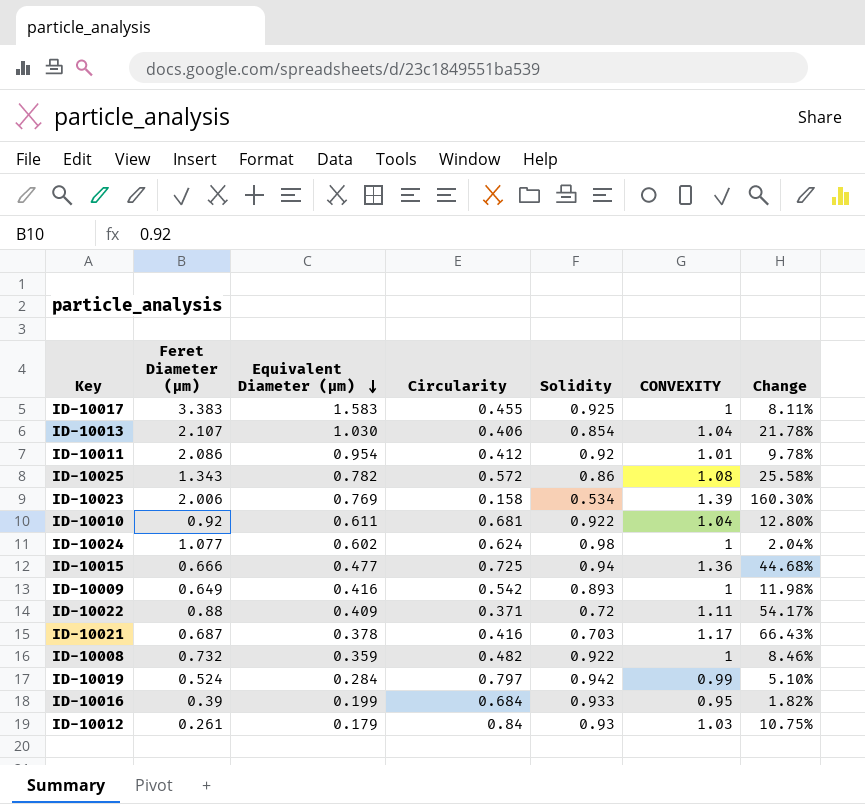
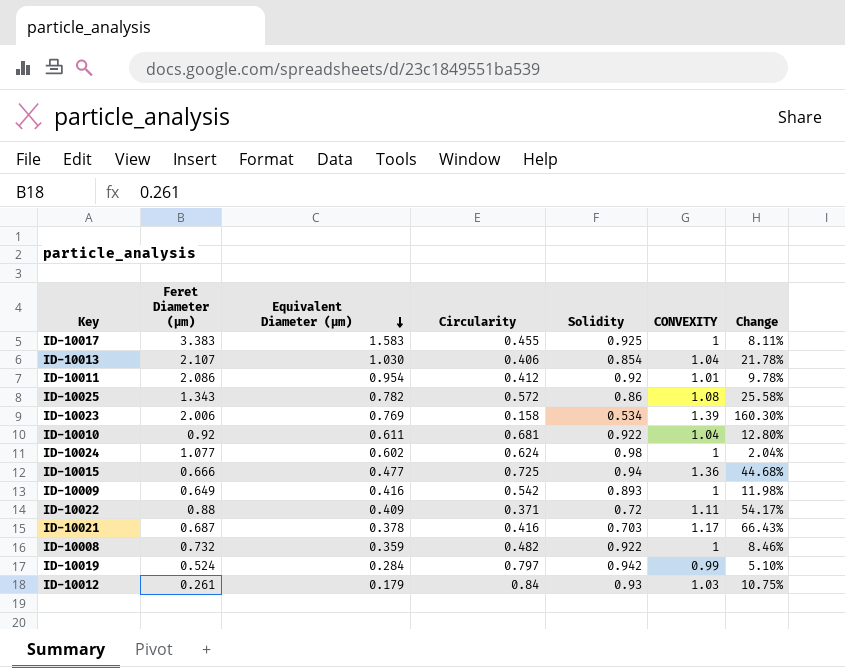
row ID-10016: 0.39 | 0.199 | 0.684 | 0.933 | 0.95 | 1.82% -> none

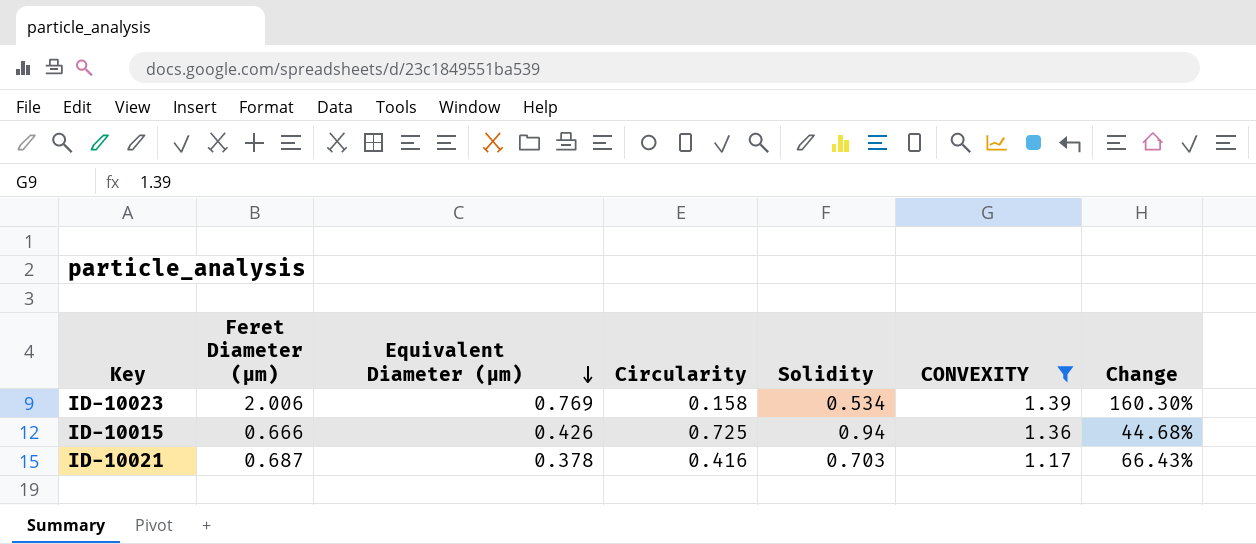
filter: none -> CONVEXITY >= 1.17
ID-10015 | Equivalent Diameter (µm): 0.477 -> 0.426

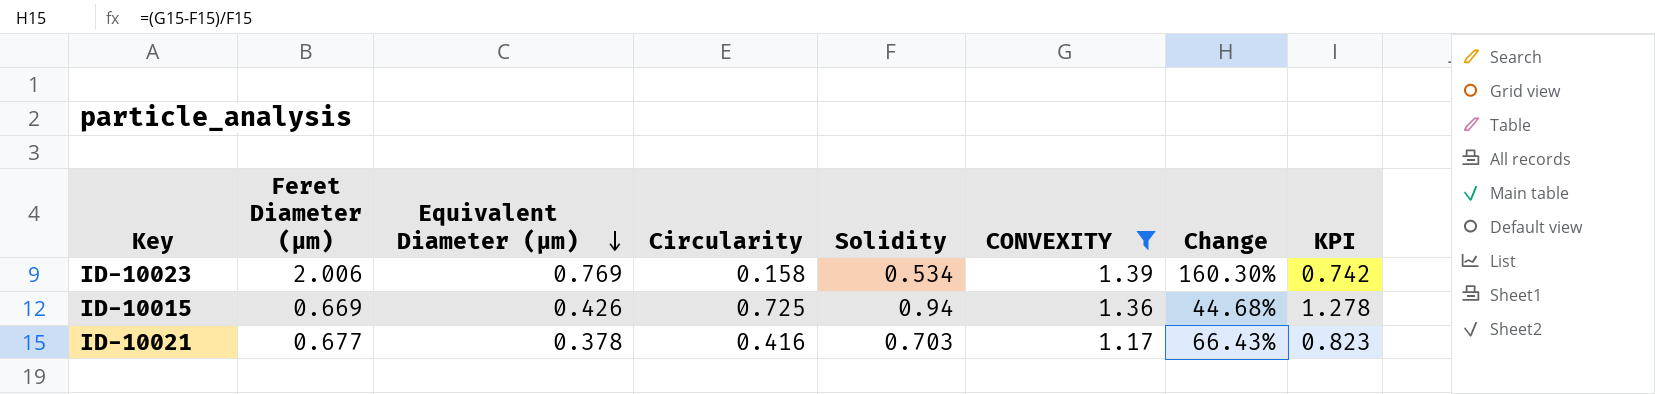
column KPI | formula: none -> [Solidity] * [CONVEXITY]
ID-10015 | Feret Diameter (µm): 0.666 -> 0.669
ID-10021 | Feret Diameter (µm): 0.687 -> 0.677

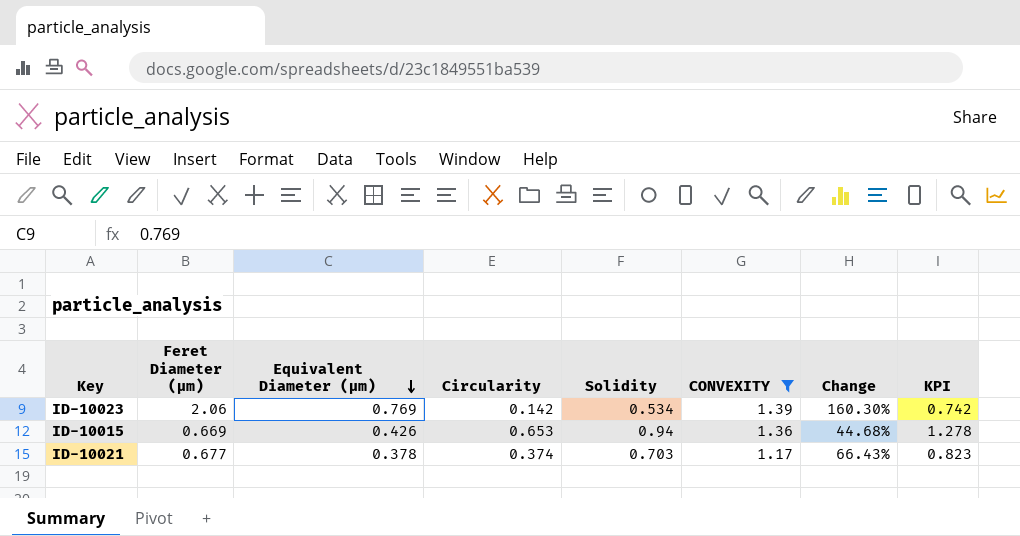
ID-10023 | Feret Diameter (µm): 2.006 -> 2.06
ID-10023 | Circularity: 0.158 -> 0.142
ID-10015 | Circularity: 0.725 -> 0.653
ID-10021 | Circularity: 0.416 -> 0.374

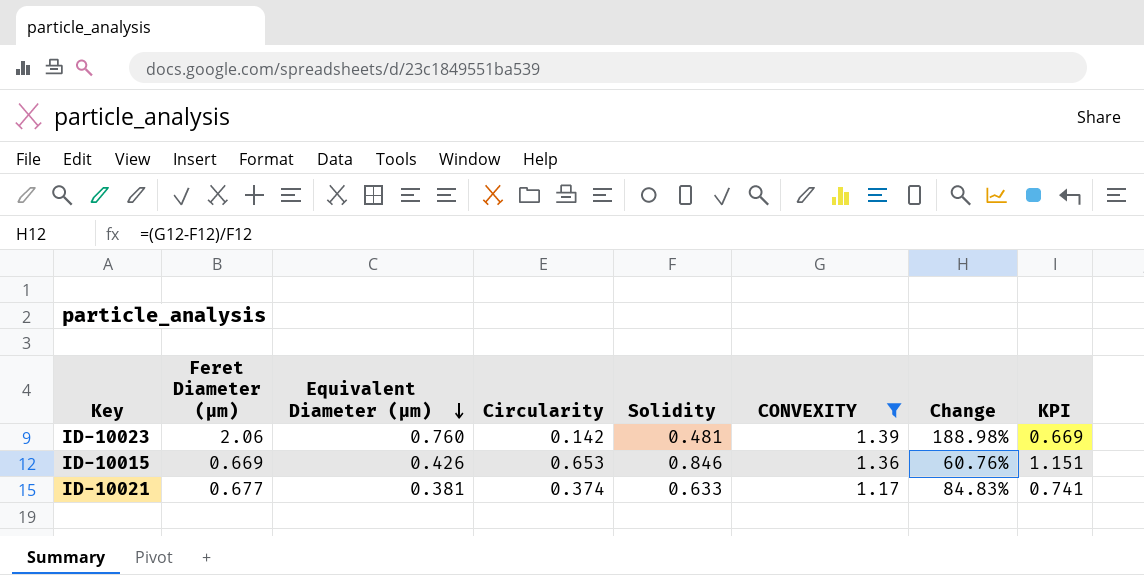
ID-10023 | Equivalent Diameter (µm): 0.769 -> 0.760
ID-10023 | Solidity: 0.534 -> 0.481
ID-10023 | Change: 160.30% -> 188.98%
ID-10023 | KPI: 0.742 -> 0.669
ID-10015 | Solidity: 0.94 -> 0.846
ID-10015 | Change: 44.68% -> 60.76%
ID-10015 | KPI: 1.278 -> 1.151
ID-10021 | Equivalent Diameter (µm): 0.378 -> 0.381
ID-10021 | Solidity: 0.703 -> 0.633
ID-10021 | Change: 66.43% -> 84.83%
ID-10021 | KPI: 0.823 -> 0.741

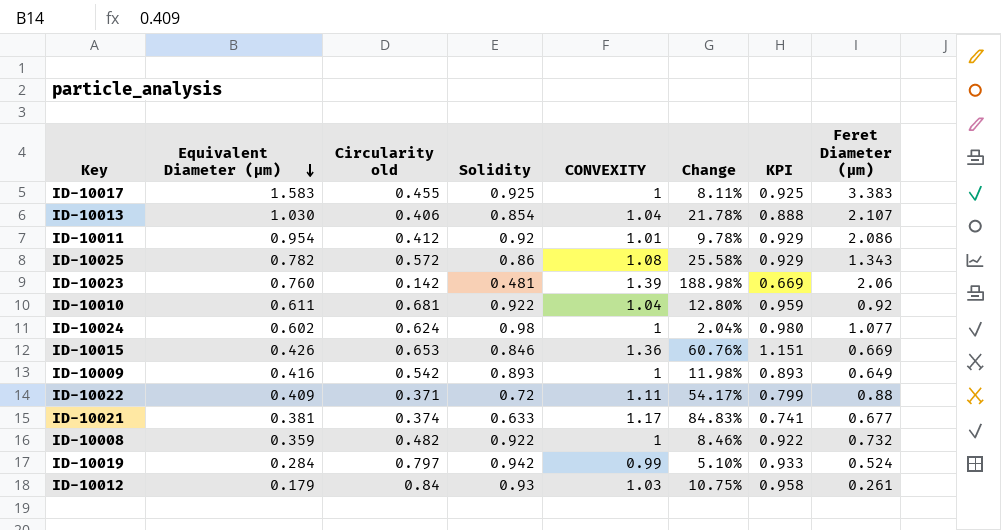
filter: CONVEXITY >= 1.17 -> none
column name: Circularity -> Circularity old
column Feret Diameter (µm) | position: 2 -> 8

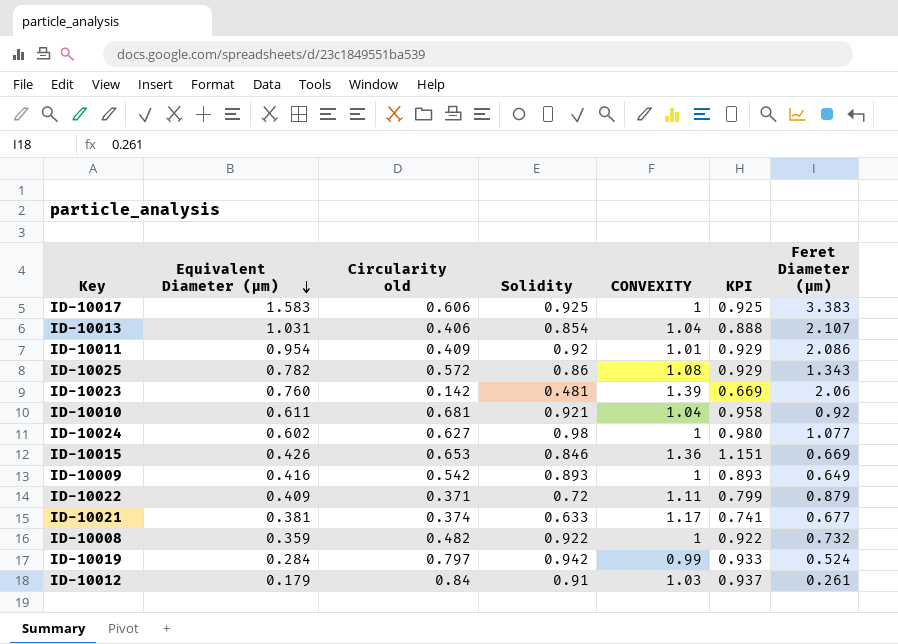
column Change | formula: ([CONVEXITY] - [Solidity]) / [Solidity] -> none
ID-10017 | Circularity old: 0.455 -> 0.606
ID-10013 | Equivalent Diameter (µm): 1.030 -> 1.031
ID-10011 | Circularity old: 0.412 -> 0.409
ID-10010 | Solidity: 0.922 -> 0.921
ID-10010 | KPI: 0.959 -> 0.958
ID-10024 | Circularity old: 0.624 -> 0.627
ID-10022 | Feret Diameter (µm): 0.88 -> 0.879
ID-10012 | Solidity: 0.93 -> 0.91
ID-10012 | KPI: 0.958 -> 0.937

